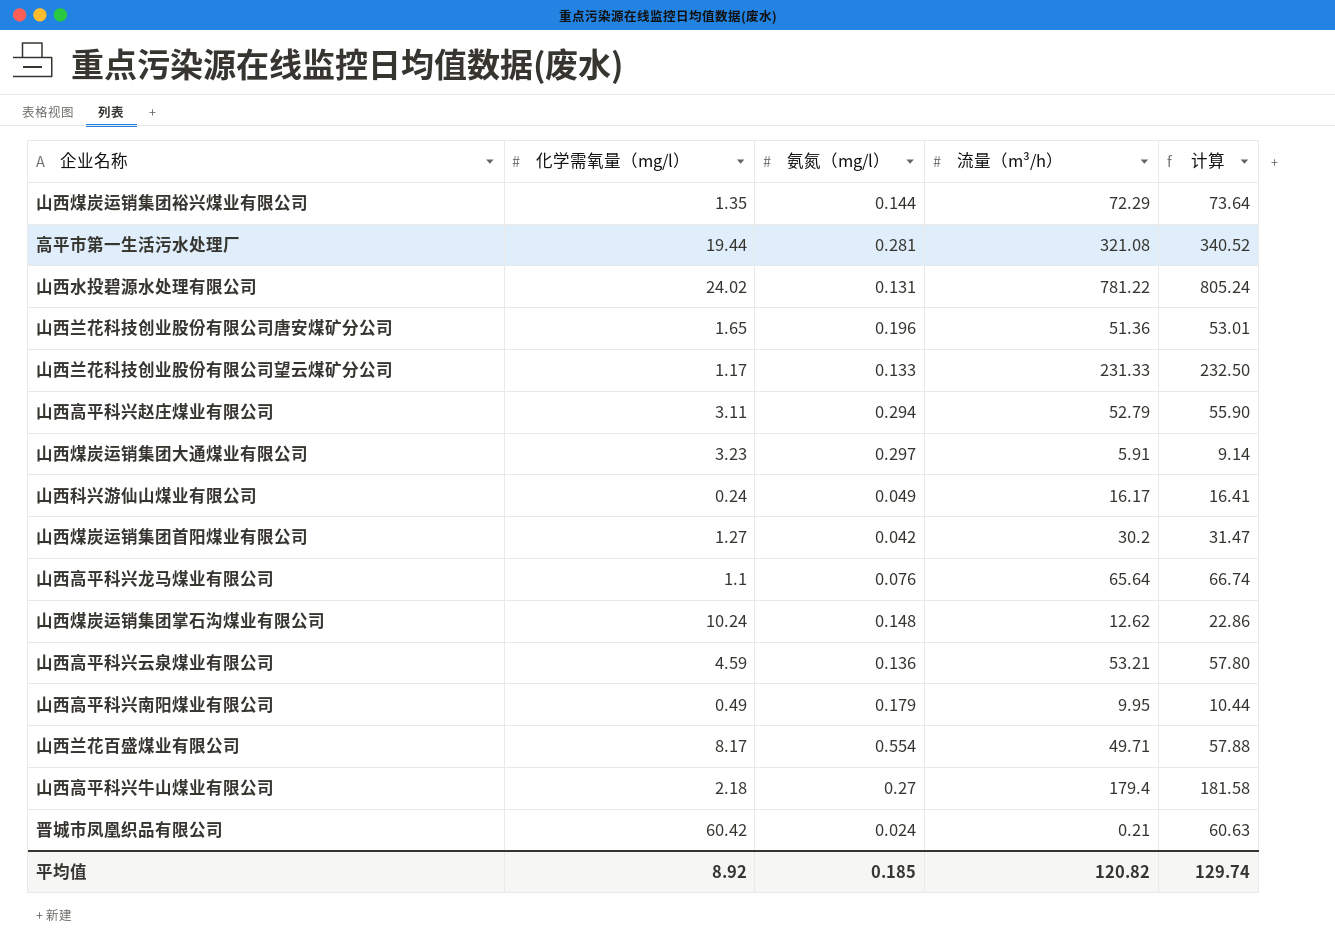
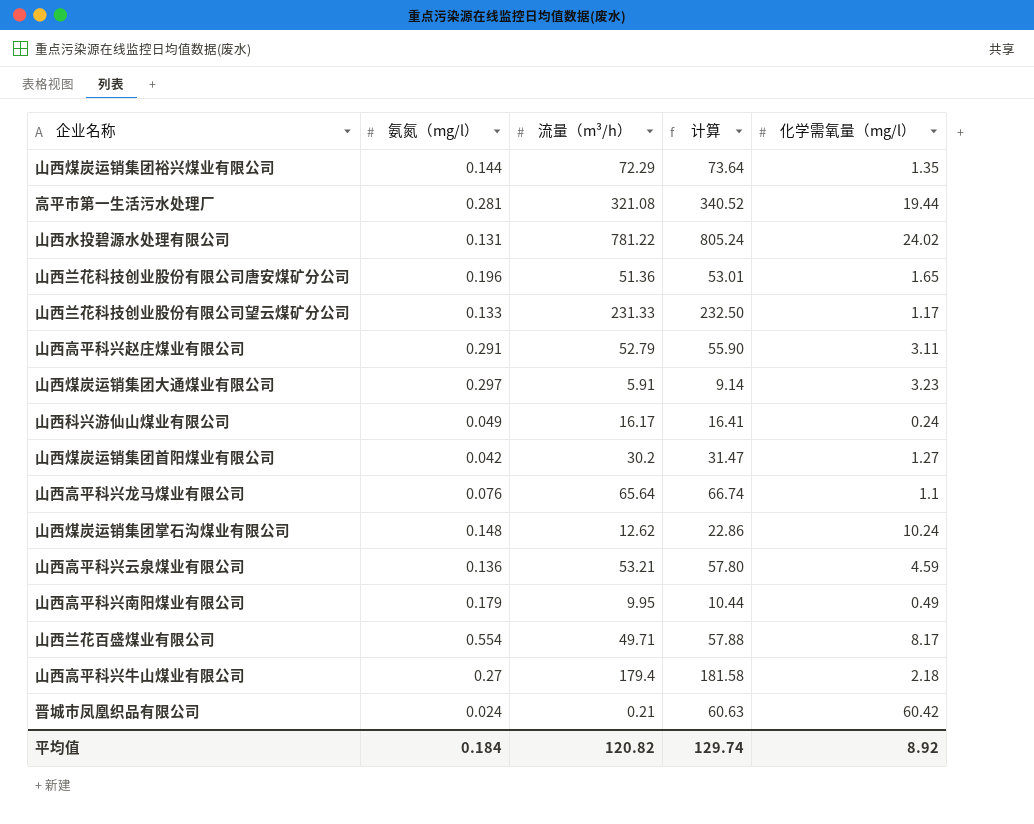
column 化学需氧量（mg/l） | position: 2 -> 5
山西高平科兴赵庄煤业有限公司 | 氨氮（mg/l）: 0.294 -> 0.291
平均值 | 氨氮（mg/l）: 0.185 -> 0.184

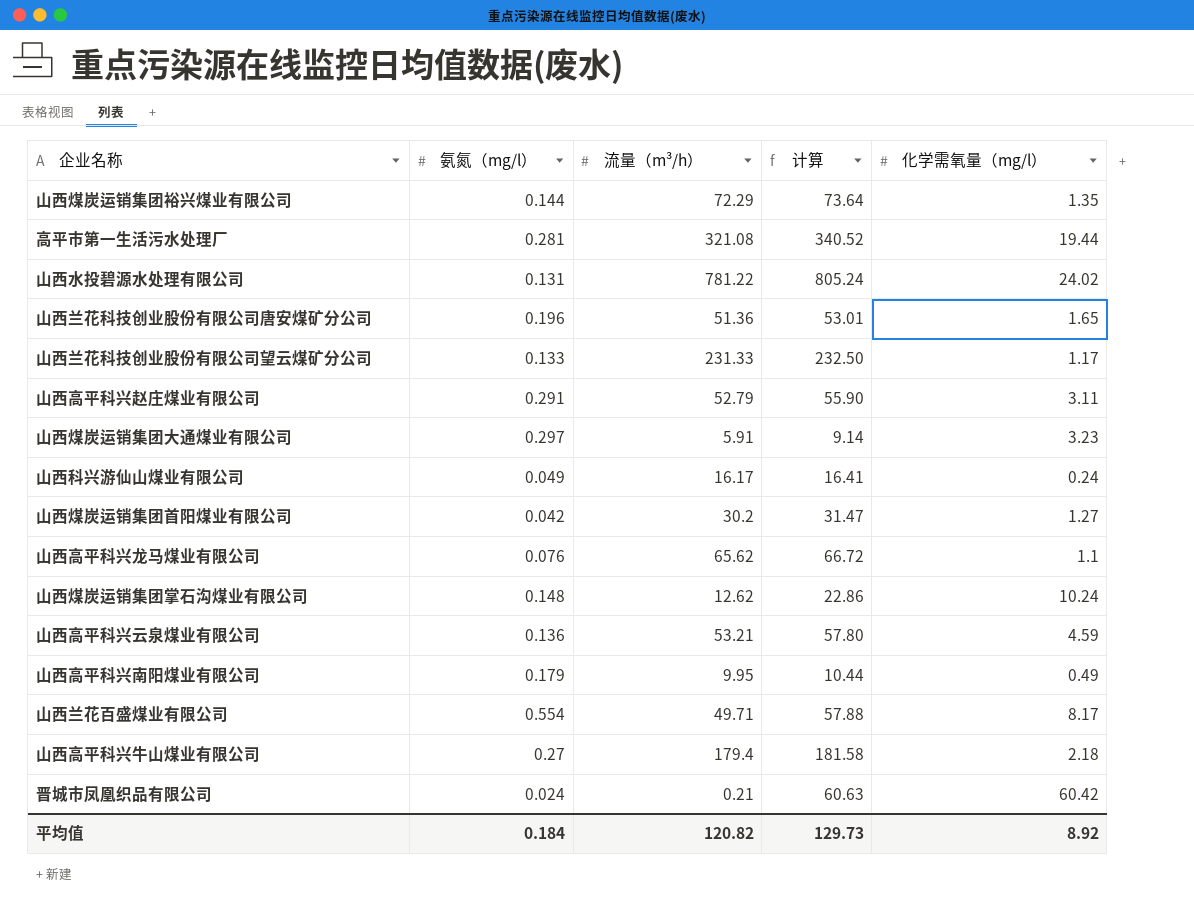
山西高平科兴龙马煤业有限公司 | 流量（m³/h）: 65.64 -> 65.62
山西高平科兴龙马煤业有限公司 | 计算: 66.74 -> 66.72
平均值 | 计算: 129.74 -> 129.73

